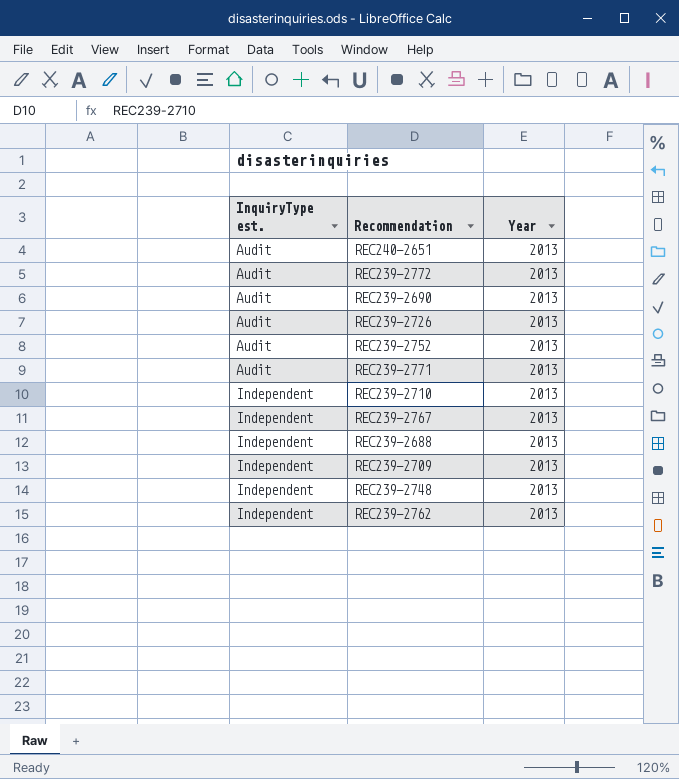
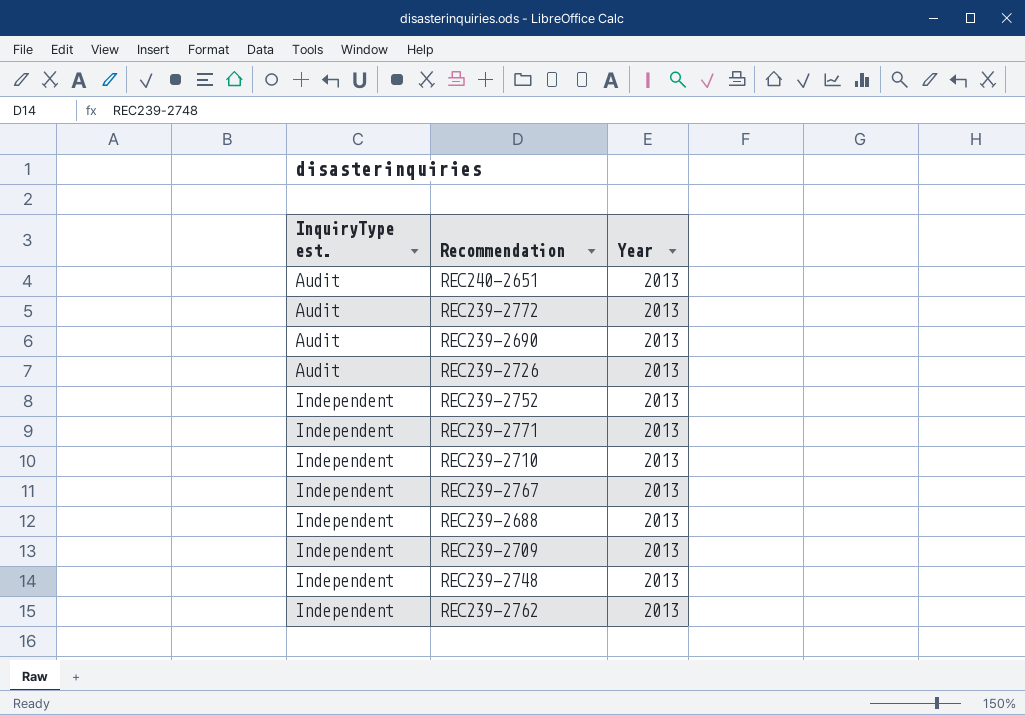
REC239-2752 | InquiryType est.: Audit -> Independent
REC239-2771 | InquiryType est.: Audit -> Independent

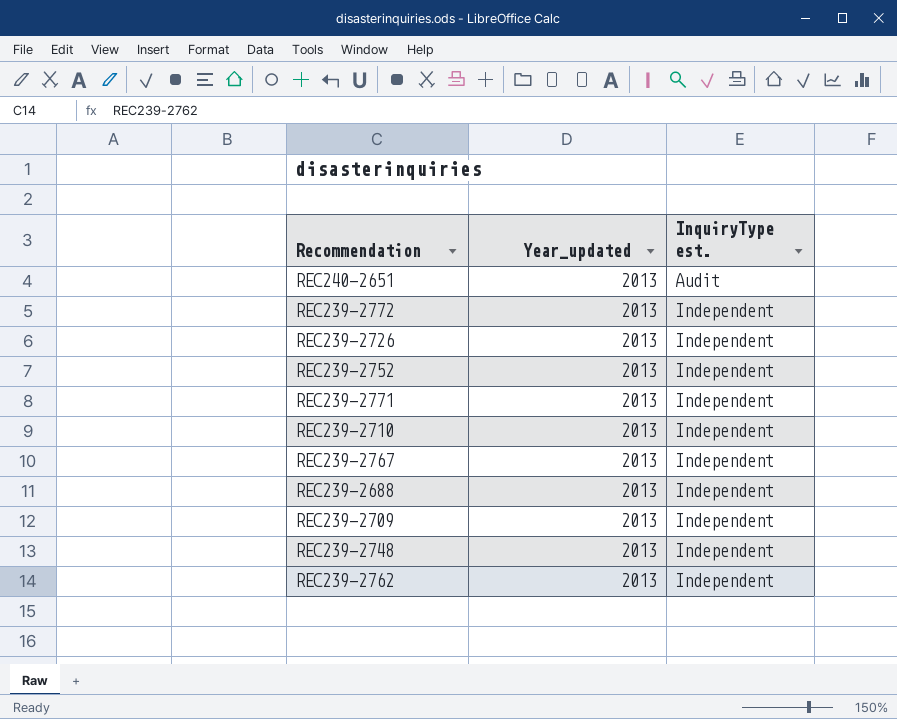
column name: Year -> Year_updated
column InquiryType est. | position: 1 -> 3
row REC239-2690: Audit | 2013 -> none
REC239-2772 | InquiryType est.: Audit -> Independent
REC239-2726 | InquiryType est.: Audit -> Independent

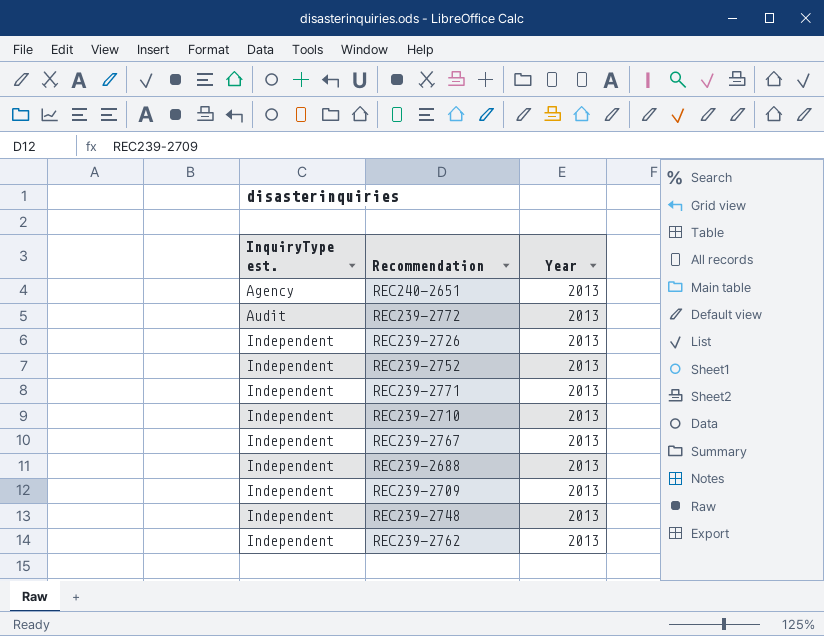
column InquiryType est. | position: 3 -> 1
column name: Year_updated -> Year
REC240-2651 | InquiryType est.: Audit -> Agency
REC239-2772 | InquiryType est.: Independent -> Audit

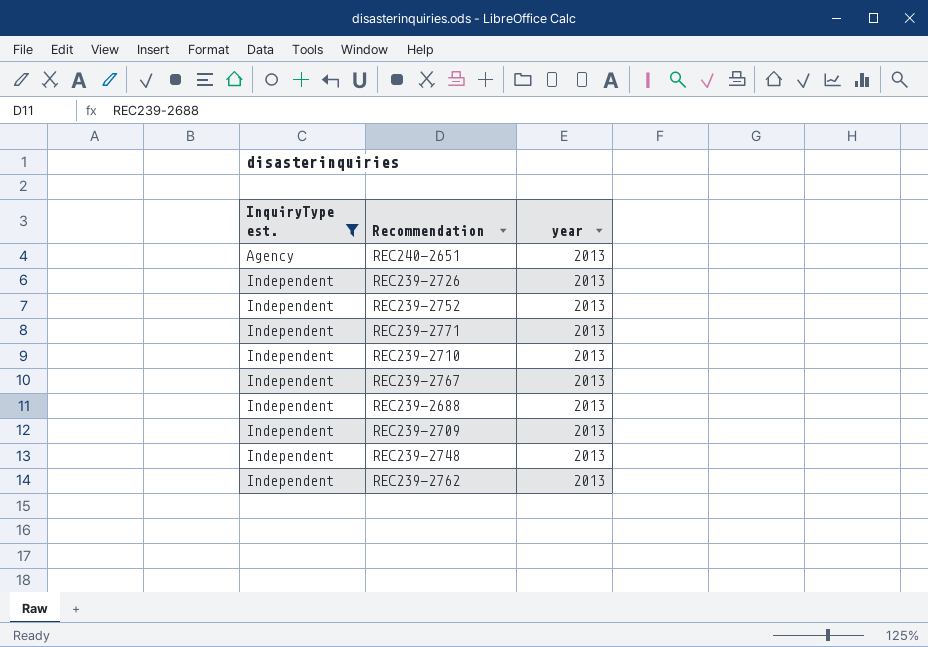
filter: none -> InquiryType est. != Audit
column name: Year -> year

